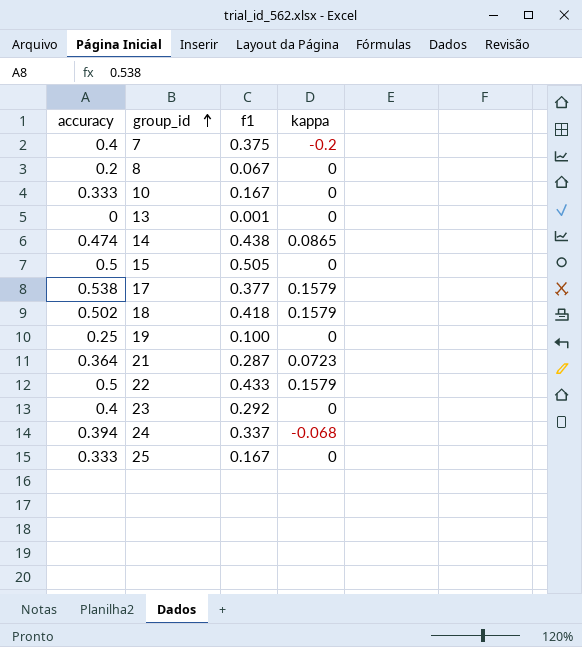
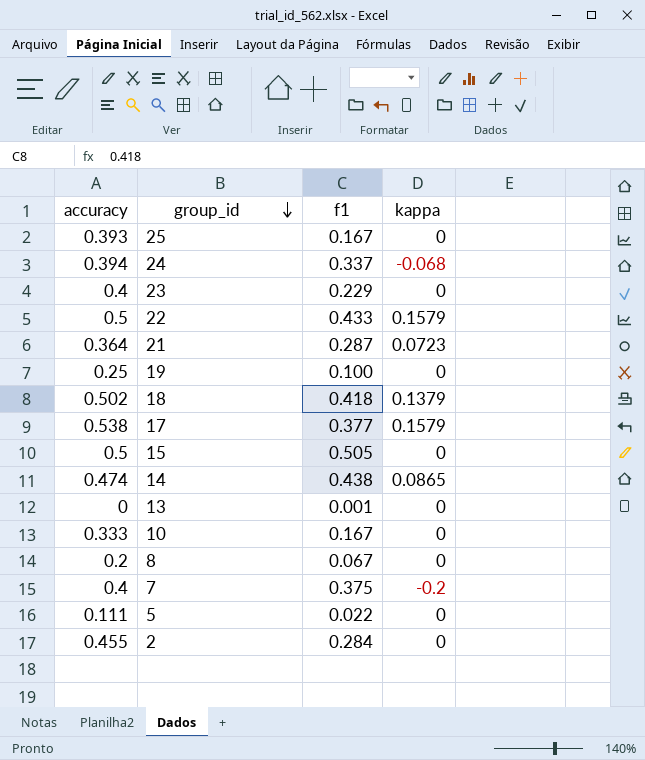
row order: group_id ascending -> group_id descending
25 | accuracy: 0.333 -> 0.393
23 | f1: 0.292 -> 0.229
18 | kappa: 0.1579 -> 0.1379
row 5: none -> 0.111 | 0.022 | 0
row 2: none -> 0.455 | 0.284 | 0

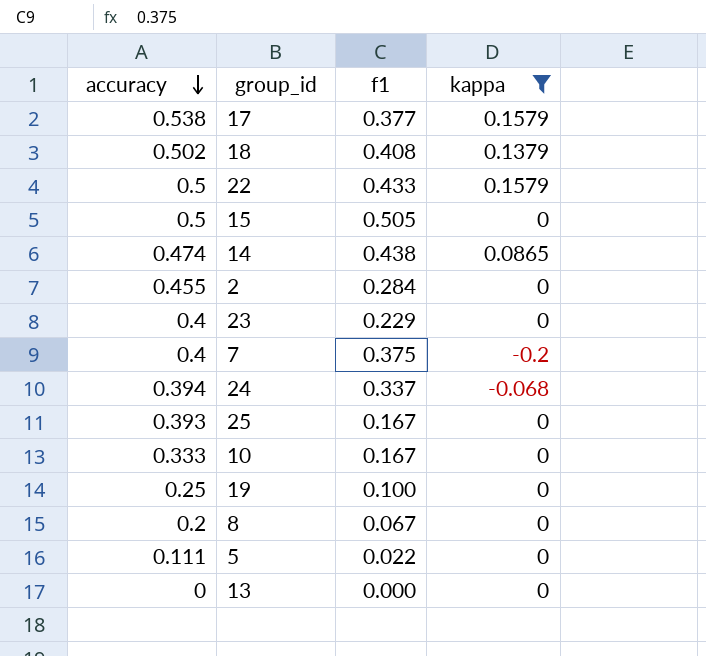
filter: none -> kappa != 0.0723
row order: group_id descending -> accuracy descending
18 | f1: 0.418 -> 0.408
13 | f1: 0.001 -> 0.000

